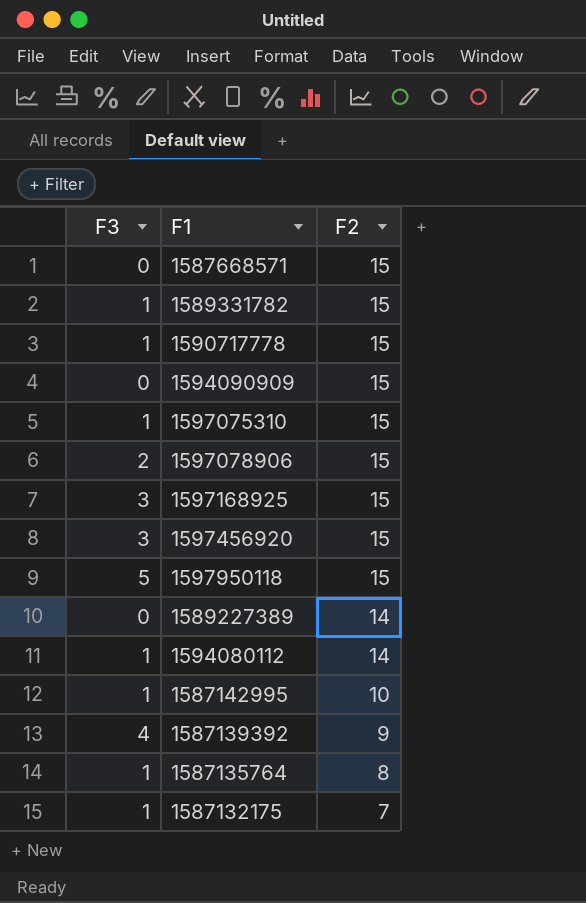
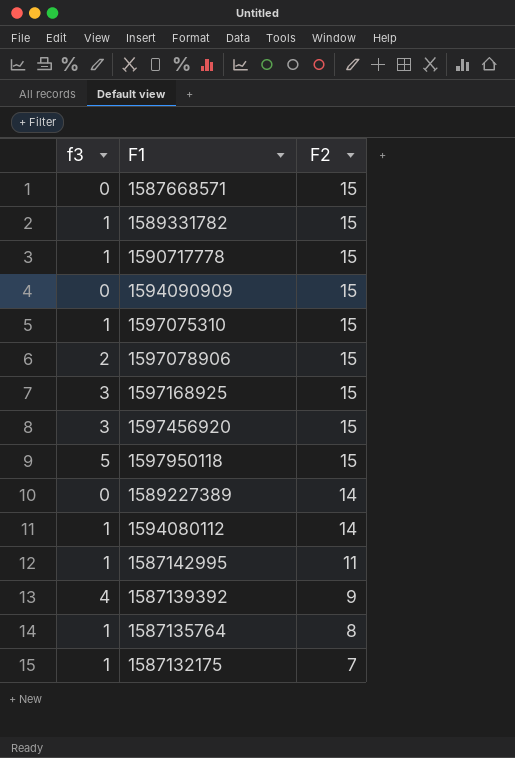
column name: F3 -> f3
1587142995 | F2: 10 -> 11

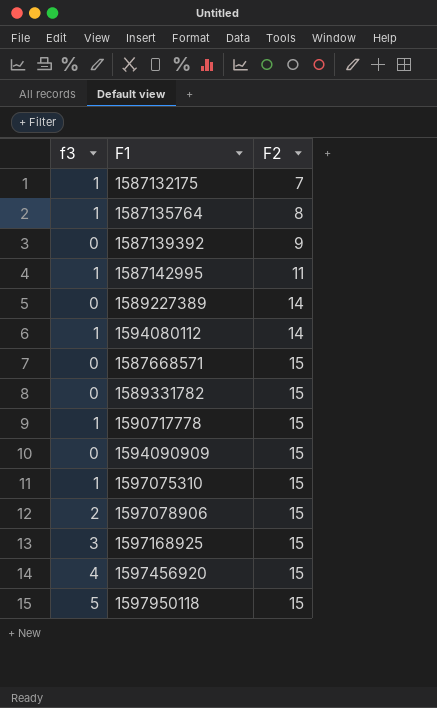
row order: F2 descending -> F2 ascending
1587139392 | f3: 4 -> 0
1589331782 | f3: 1 -> 0
1597456920 | f3: 3 -> 4

